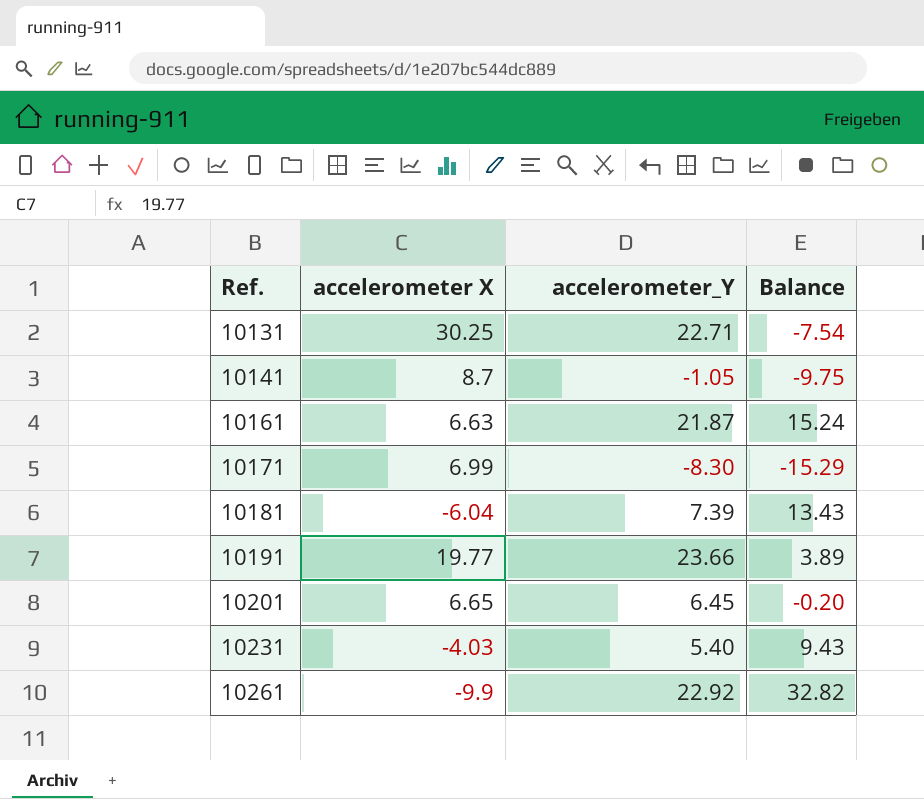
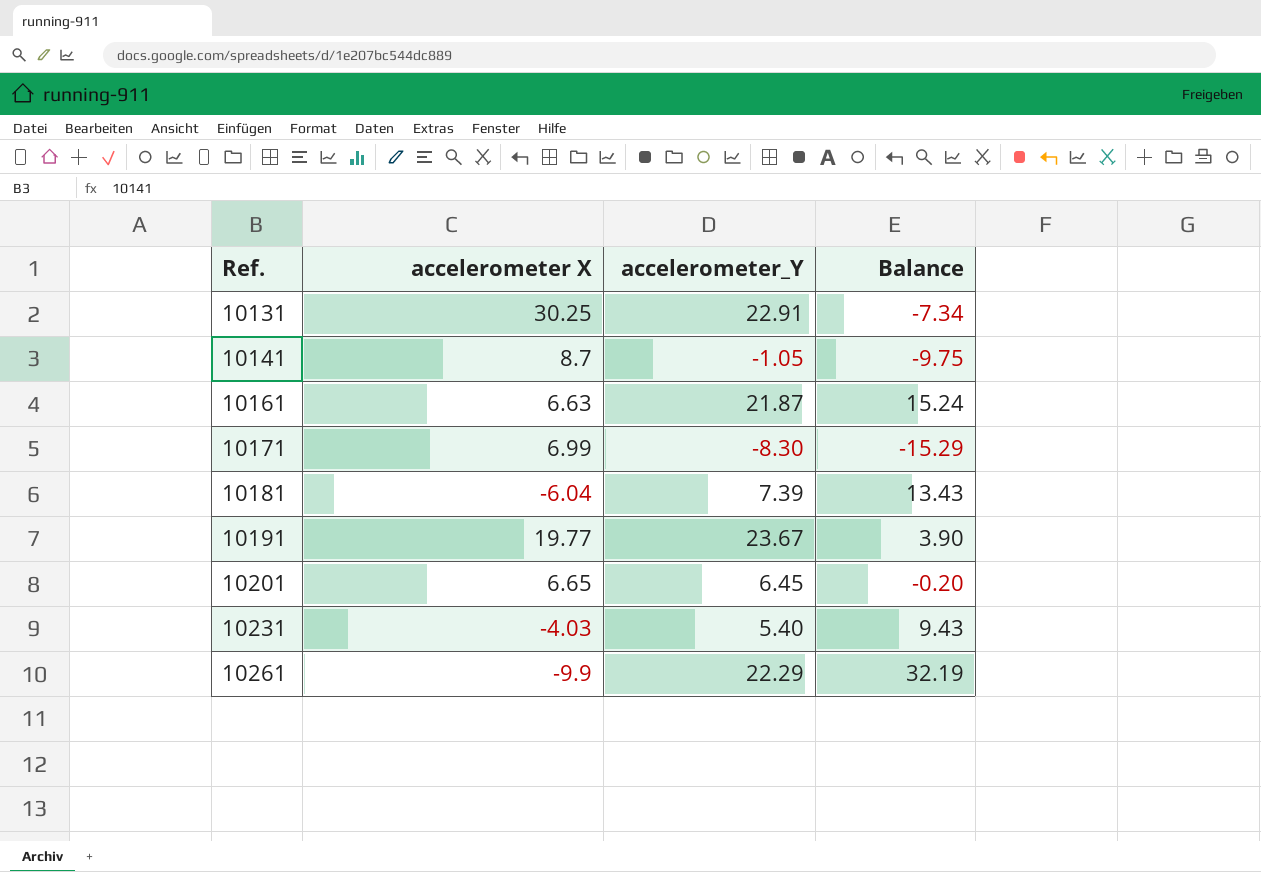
10131 | accelerometer_Y: 22.71 -> 22.91
10131 | Balance: -7.54 -> -7.34
10191 | accelerometer_Y: 23.66 -> 23.67
10191 | Balance: 3.89 -> 3.90
10261 | accelerometer_Y: 22.92 -> 22.29
10261 | Balance: 32.82 -> 32.19

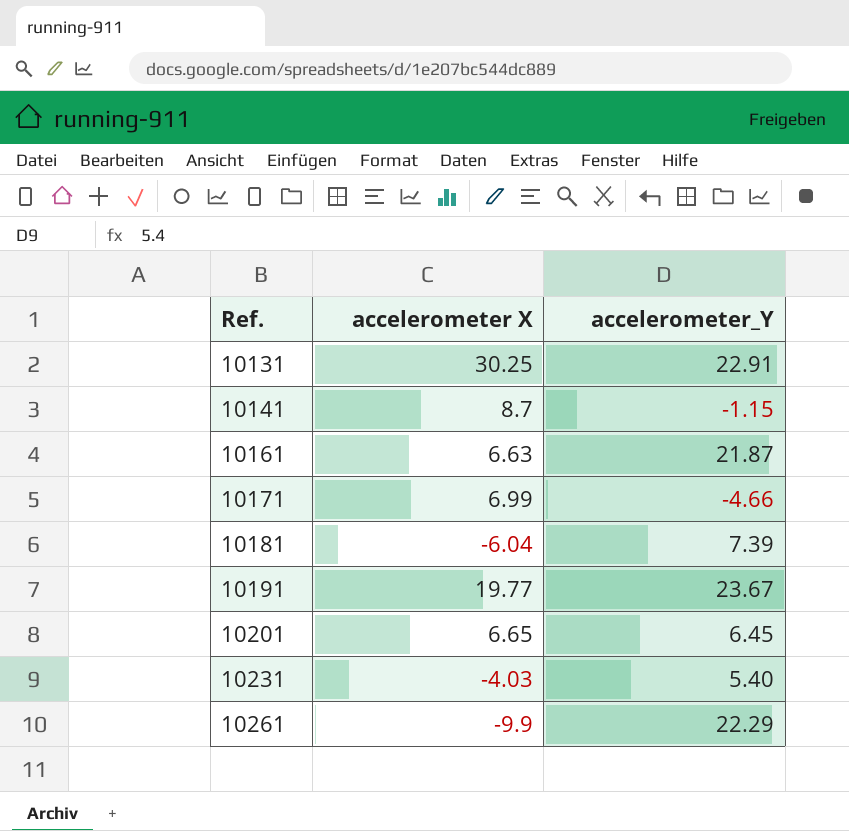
column Balance | formula: [accelerometer_Y] - [accelerometer X] -> none
10141 | accelerometer_Y: -1.05 -> -1.15
10171 | accelerometer_Y: -8.30 -> -4.66

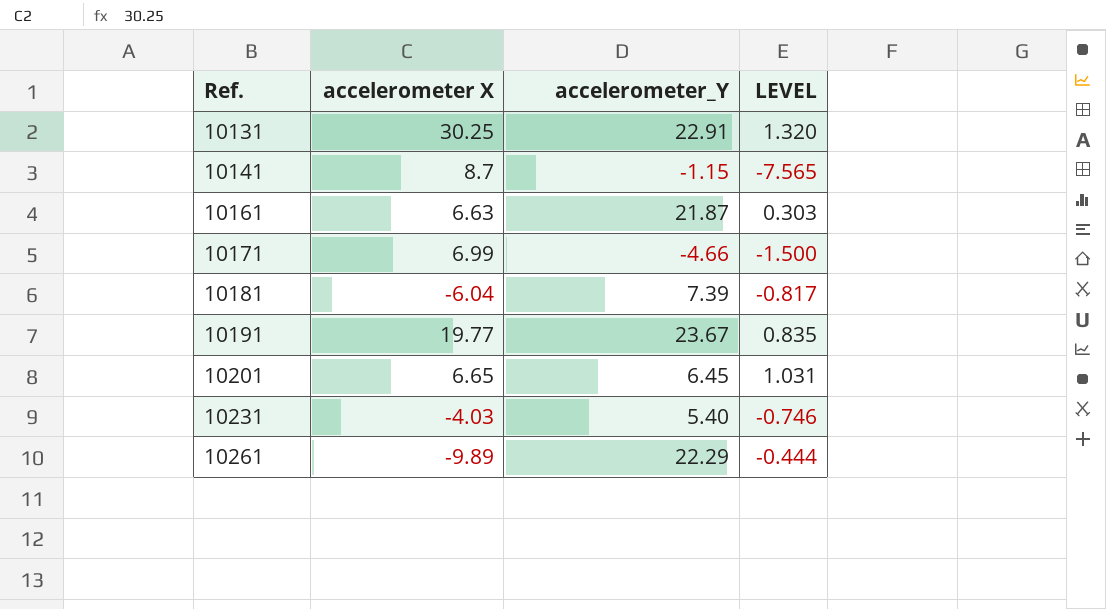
column LEVEL | formula: none -> [accelerometer X] / [accelerometer_Y]
10261 | accelerometer X: -9.9 -> -9.89

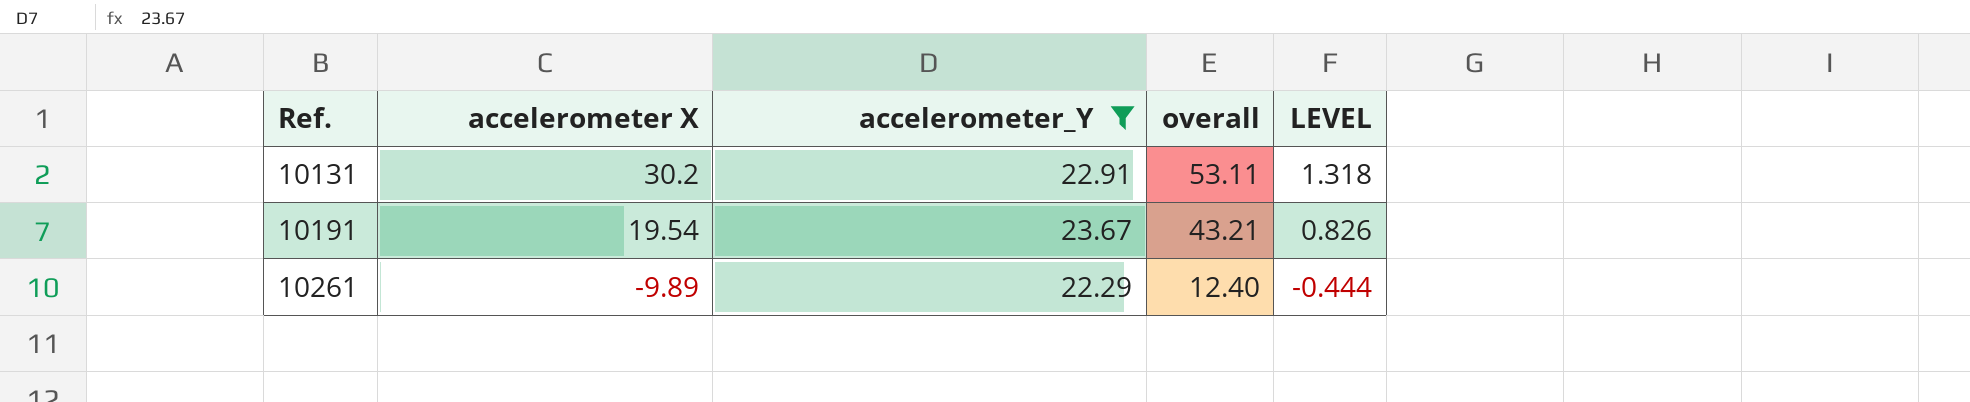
filter: none -> accelerometer_Y >= 22.29
column overall | formula: none -> [accelerometer X] + [accelerometer_Y]
10131 | accelerometer X: 30.25 -> 30.2
10131 | LEVEL: 1.320 -> 1.318
10191 | accelerometer X: 19.77 -> 19.54
10191 | LEVEL: 0.835 -> 0.826

